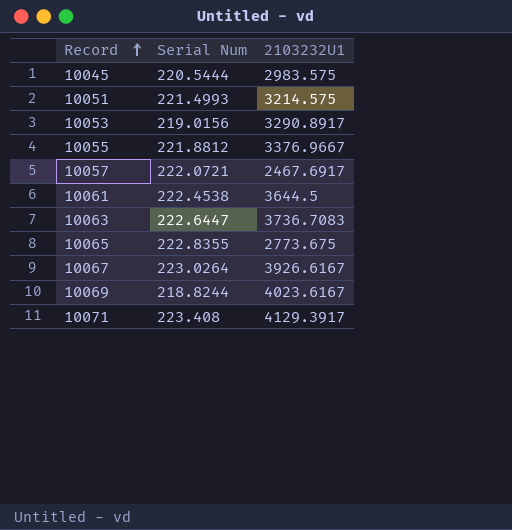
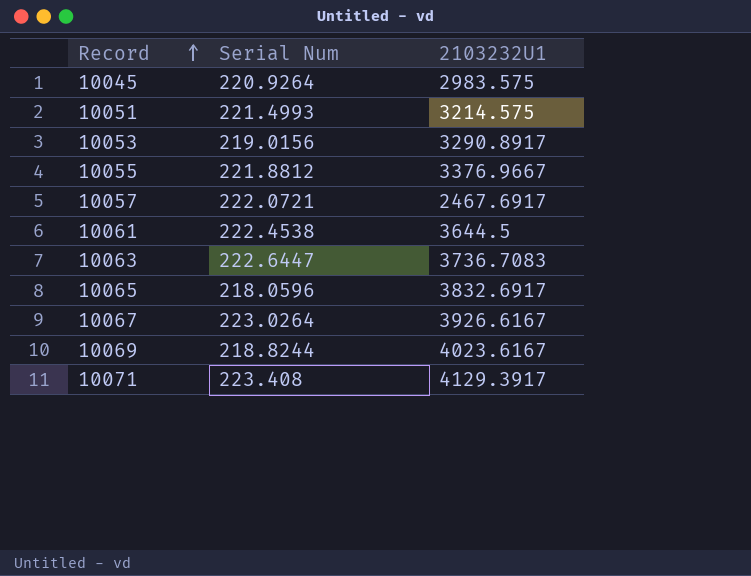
10045 | Serial Num: 220.5444 -> 220.9264
10065 | Serial Num: 222.8355 -> 218.0596
10065 | 2103232U1: 2773.675 -> 3832.6917

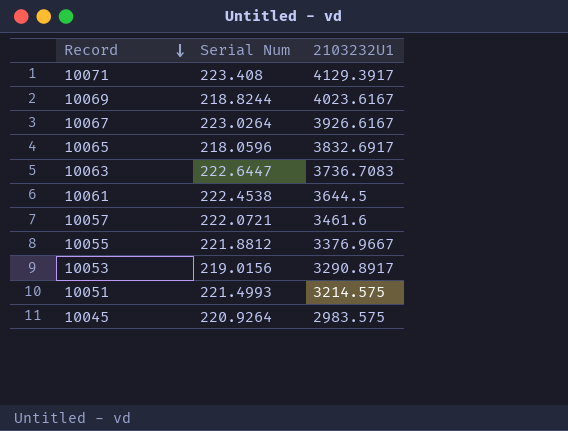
row order: Record ascending -> Record descending
10057 | 2103232U1: 2467.6917 -> 3461.6

